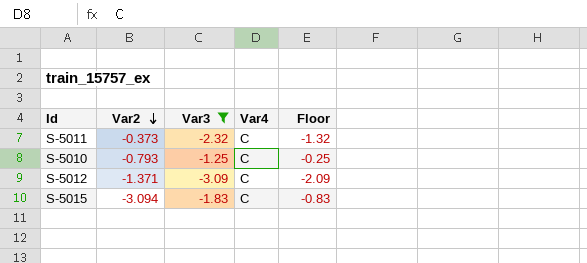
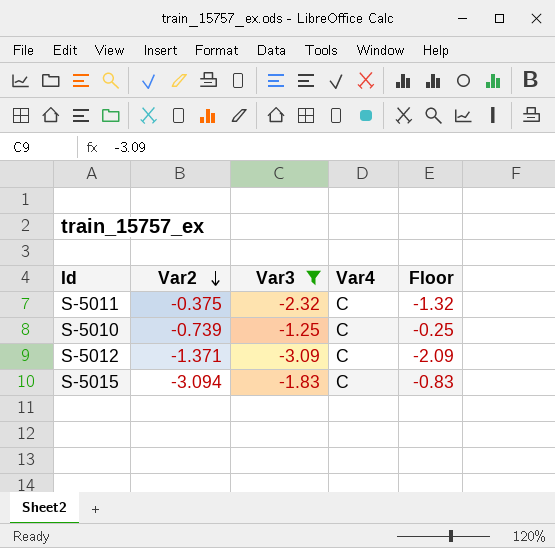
S-5011 | Var2: -0.373 -> -0.375
S-5010 | Var2: -0.793 -> -0.739

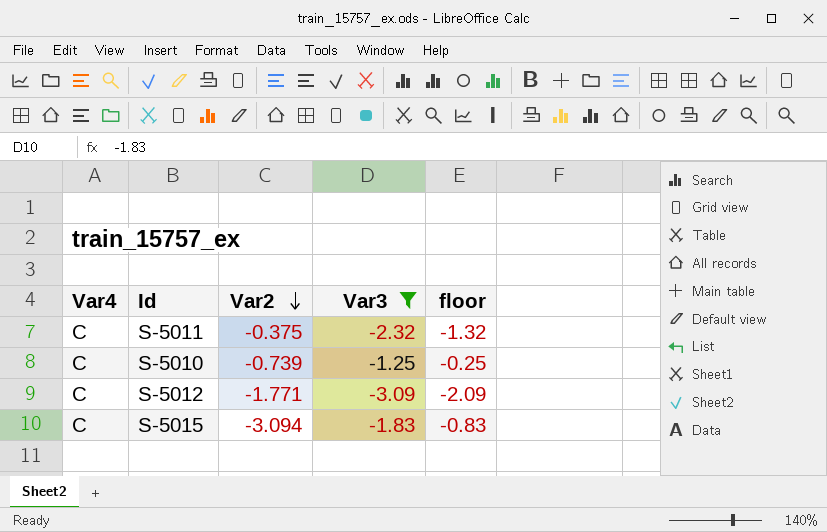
column Var4 | position: 4 -> 1
column name: Floor -> floor
S-5012 | Var2: -1.371 -> -1.771

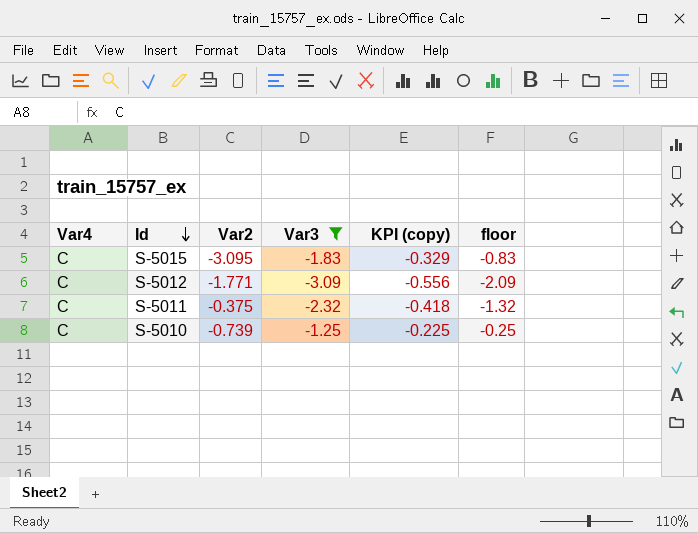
row order: Var2 descending -> Id descending
column KPI (copy) | formula: none -> [Var3] * 0.18
S-5015 | Var2: -3.094 -> -3.095

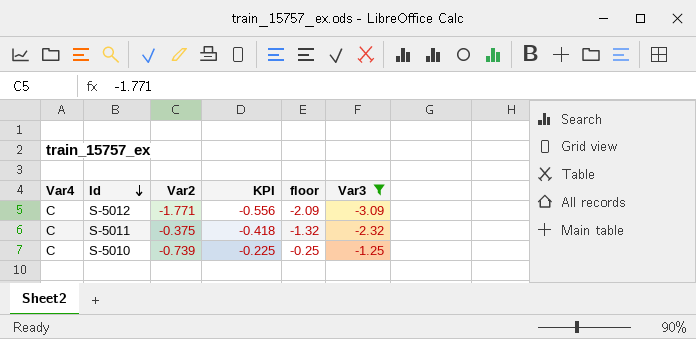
column name: KPI (copy) -> KPI
column Var3 | position: 4 -> 6
row S-5015: C | -3.095 | -1.83 | -0.329 | -0.83 -> none

